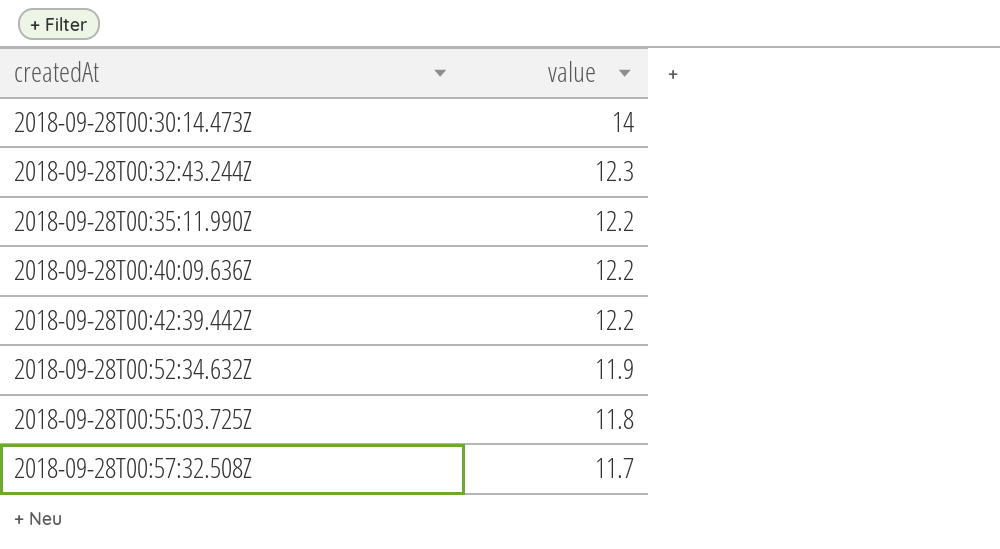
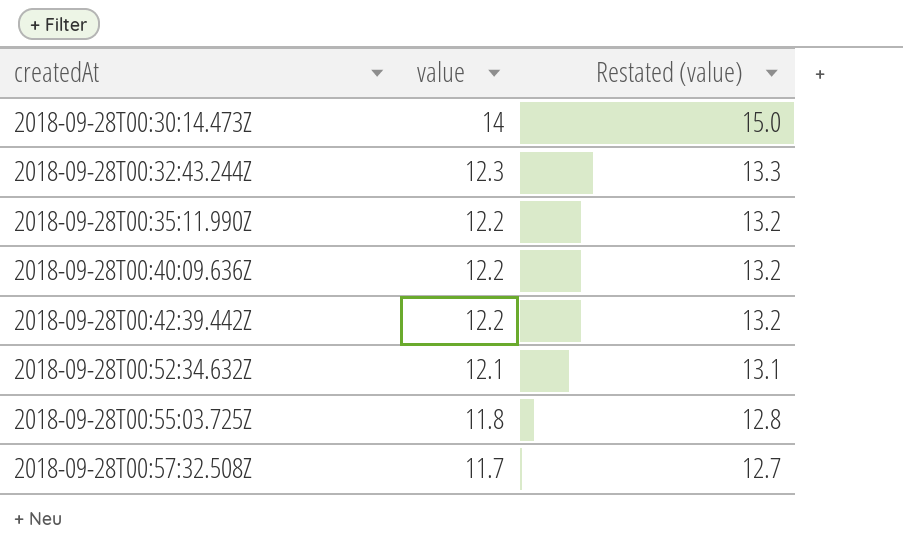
column Restated (value) | formula: none -> [value] + 1
2018-09-28T00:52:34.632Z | value: 11.9 -> 12.1

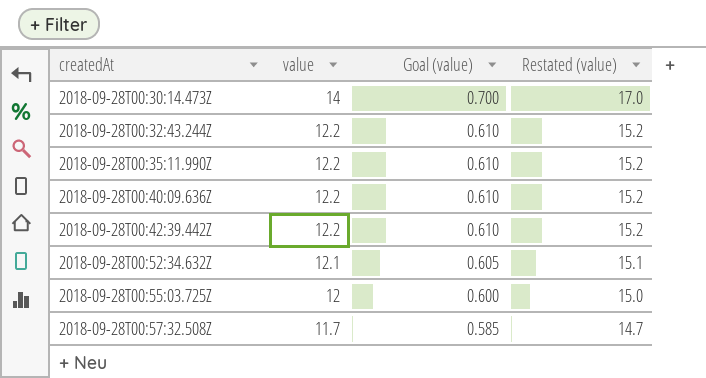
column Goal (value) | formula: none -> [value] * 0.05
column Restated (value) | formula: [value] + 1 -> [value] + 3
2018-09-28T00:32:43.244Z | value: 12.3 -> 12.2
2018-09-28T00:55:03.725Z | value: 11.8 -> 12

